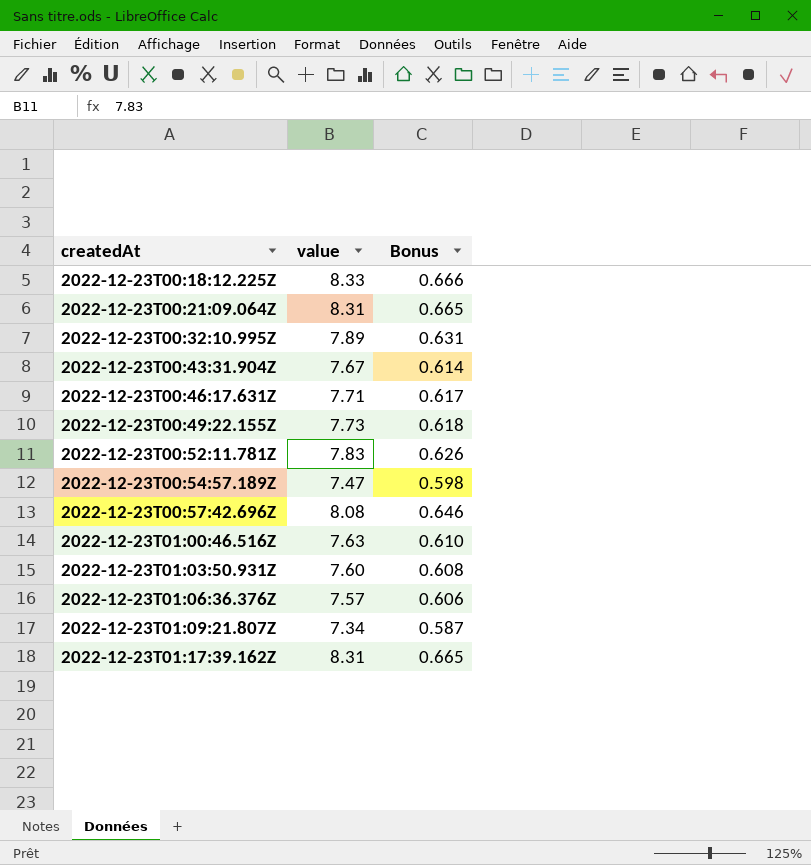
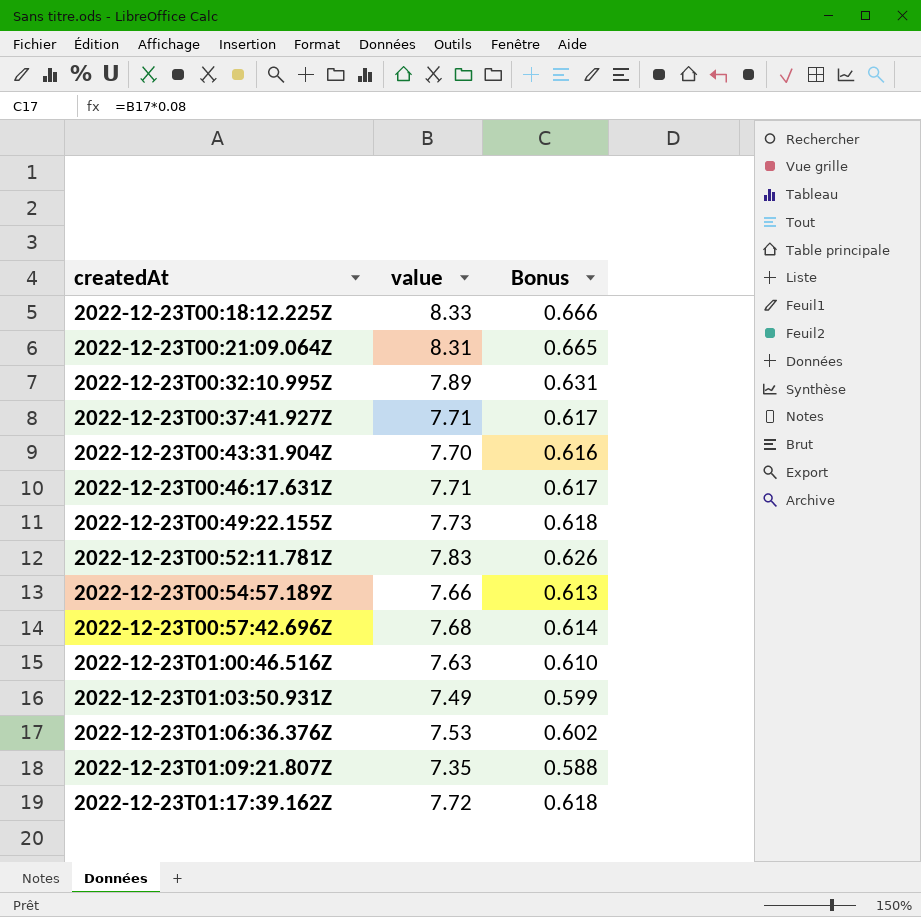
row 2022-12-23T00:37:41.927Z: none -> 7.71 | 0.617
2022-12-23T00:43:31.904Z | value: 7.67 -> 7.70
2022-12-23T00:43:31.904Z | Bonus: 0.614 -> 0.616
2022-12-23T00:54:57.189Z | value: 7.47 -> 7.66
2022-12-23T00:54:57.189Z | Bonus: 0.598 -> 0.613
2022-12-23T00:57:42.696Z | value: 8.08 -> 7.68
2022-12-23T00:57:42.696Z | Bonus: 0.646 -> 0.614
2022-12-23T01:03:50.931Z | value: 7.60 -> 7.49
2022-12-23T01:03:50.931Z | Bonus: 0.608 -> 0.599
2022-12-23T01:06:36.376Z | value: 7.57 -> 7.53
2022-12-23T01:06:36.376Z | Bonus: 0.606 -> 0.602
2022-12-23T01:09:21.807Z | value: 7.34 -> 7.35
2022-12-23T01:09:21.807Z | Bonus: 0.587 -> 0.588
2022-12-23T01:17:39.162Z | value: 8.31 -> 7.72
2022-12-23T01:17:39.162Z | Bonus: 0.665 -> 0.618

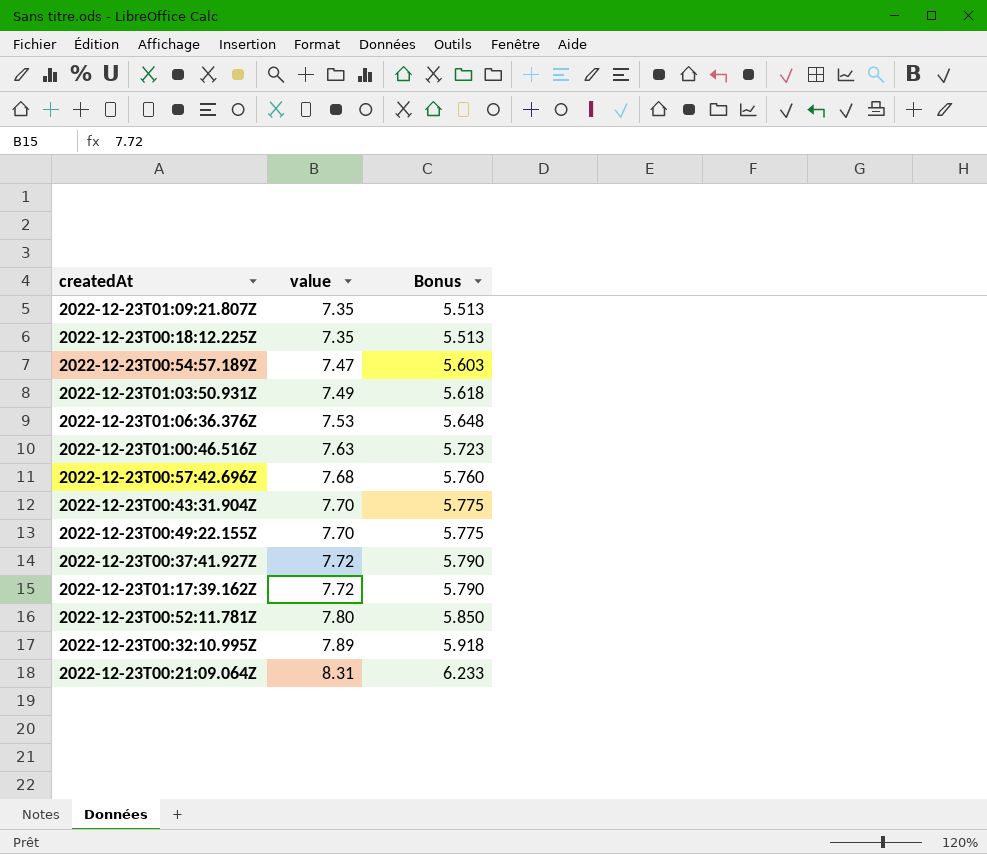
row order: createdAt ascending -> value ascending
column Bonus | formula: [value] * 0.08 -> [value] * 0.75
row 2022-12-23T00:46:17.631Z: 7.71 | 0.617 -> none
2022-12-23T00:18:12.225Z | value: 8.33 -> 7.35
2022-12-23T00:54:57.189Z | value: 7.66 -> 7.47
2022-12-23T00:49:22.155Z | value: 7.73 -> 7.70
2022-12-23T00:37:41.927Z | value: 7.71 -> 7.72
2022-12-23T00:52:11.781Z | value: 7.83 -> 7.80

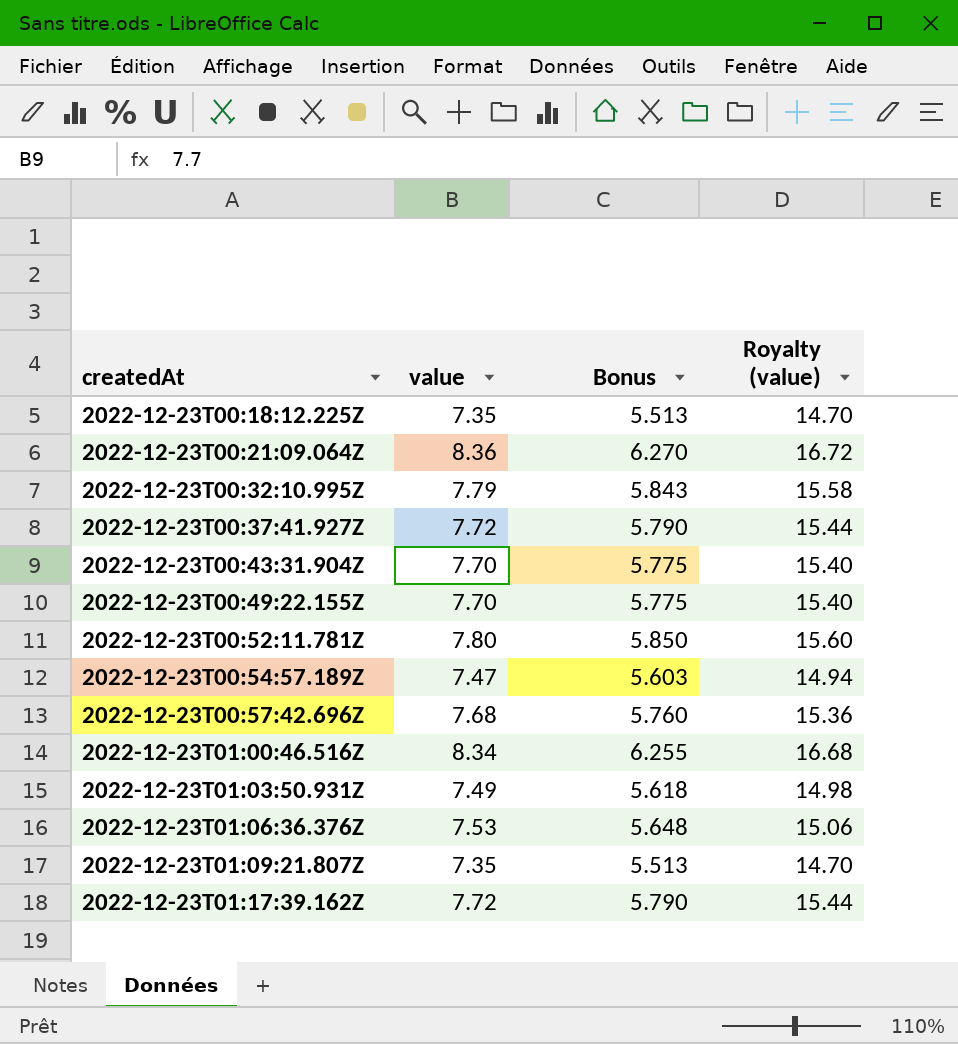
row order: value ascending -> createdAt ascending
column Royalty (value) | formula: none -> [value] * 2
2022-12-23T00:21:09.064Z | value: 8.31 -> 8.36
2022-12-23T00:21:09.064Z | Bonus: 6.233 -> 6.270
2022-12-23T00:32:10.995Z | value: 7.89 -> 7.79
2022-12-23T00:32:10.995Z | Bonus: 5.918 -> 5.843
2022-12-23T01:00:46.516Z | value: 7.63 -> 8.34
2022-12-23T01:00:46.516Z | Bonus: 5.723 -> 6.255

